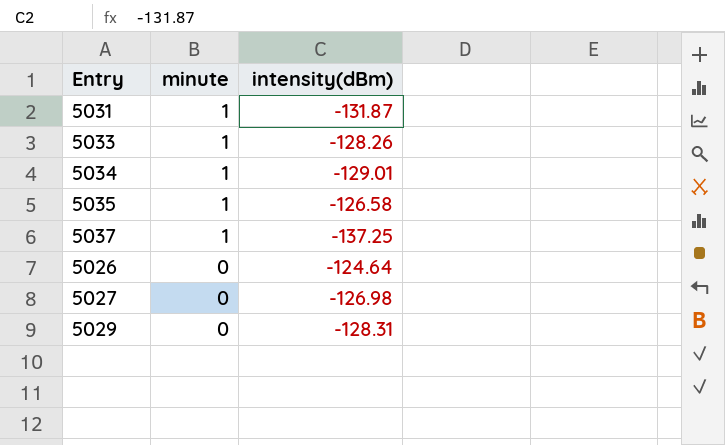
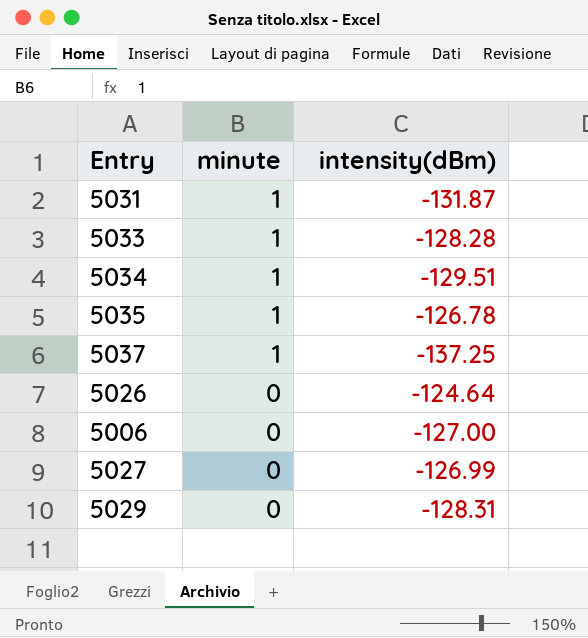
5033 | intensity(dBm): -128.26 -> -128.28
5034 | intensity(dBm): -129.01 -> -129.51
5035 | intensity(dBm): -126.58 -> -126.78
row 5006: none -> 0 | -127.00
5027 | intensity(dBm): -126.98 -> -126.99

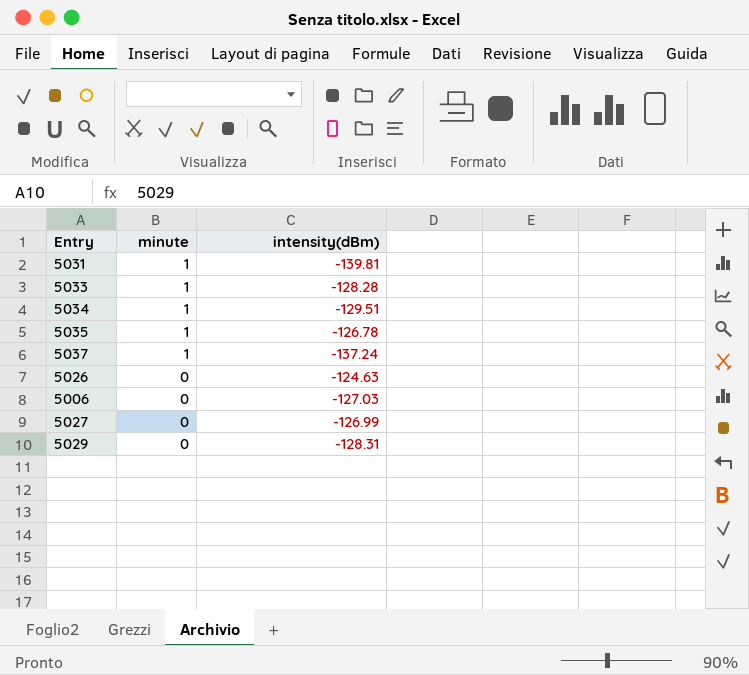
5031 | intensity(dBm): -131.87 -> -139.81
5037 | intensity(dBm): -137.25 -> -137.24
5026 | intensity(dBm): -124.64 -> -124.63
5006 | intensity(dBm): -127.00 -> -127.03

